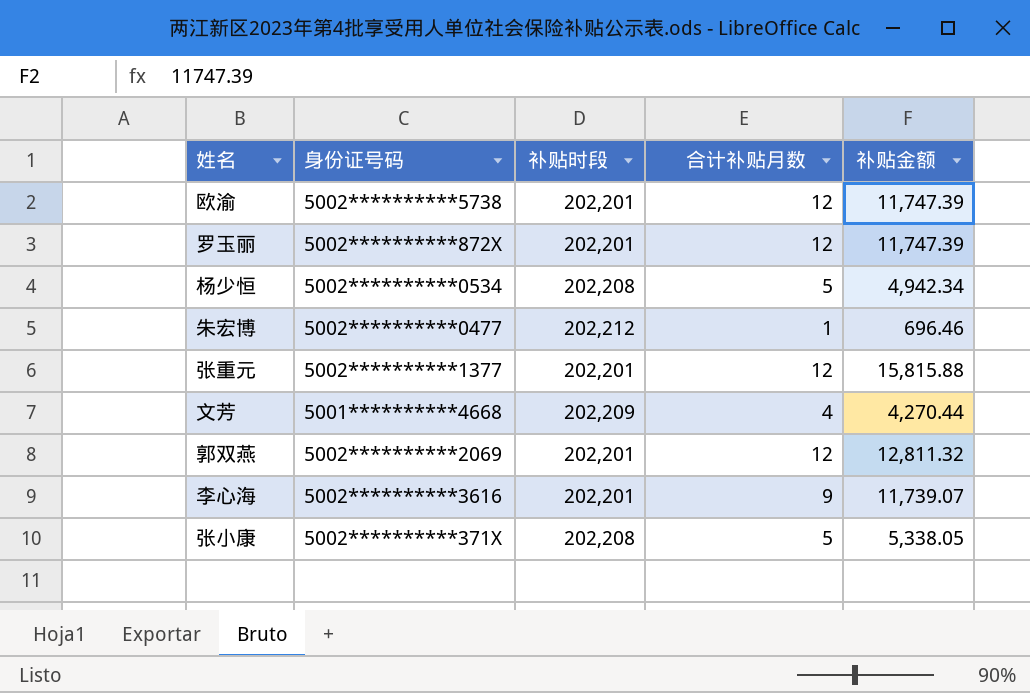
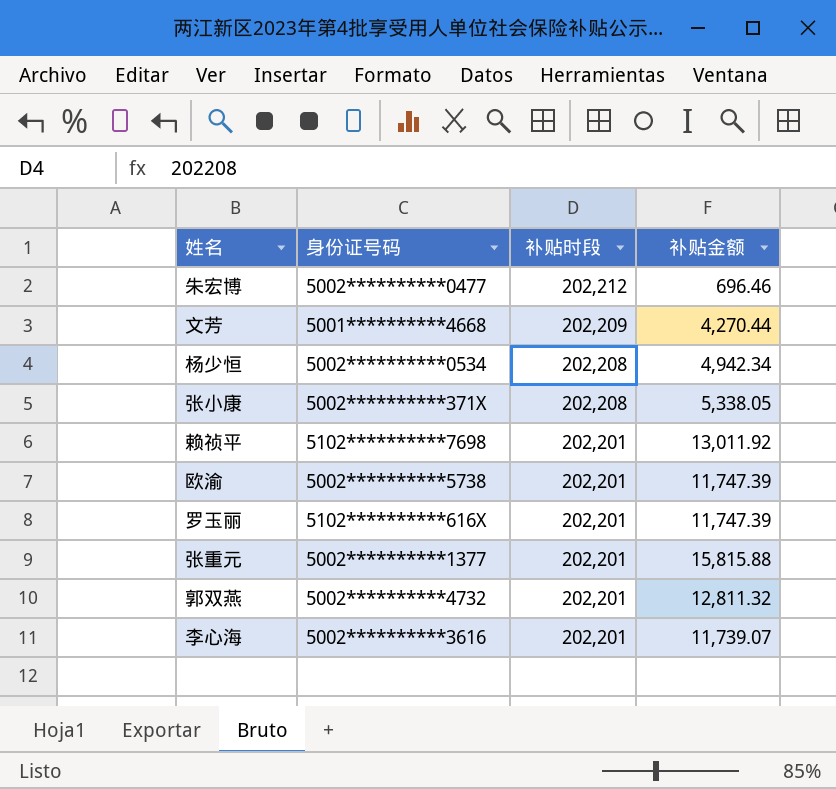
row order: none -> 补贴时段 descending
column 合计补贴月数 | position: 4 -> none
row 赖祯平: none -> 5102**********7698 | 202,201 | 13,011.92
罗玉丽 | 身份证号码: 5002**********872X -> 5102**********616X
郭双燕 | 身份证号码: 5002**********2069 -> 5002**********4732

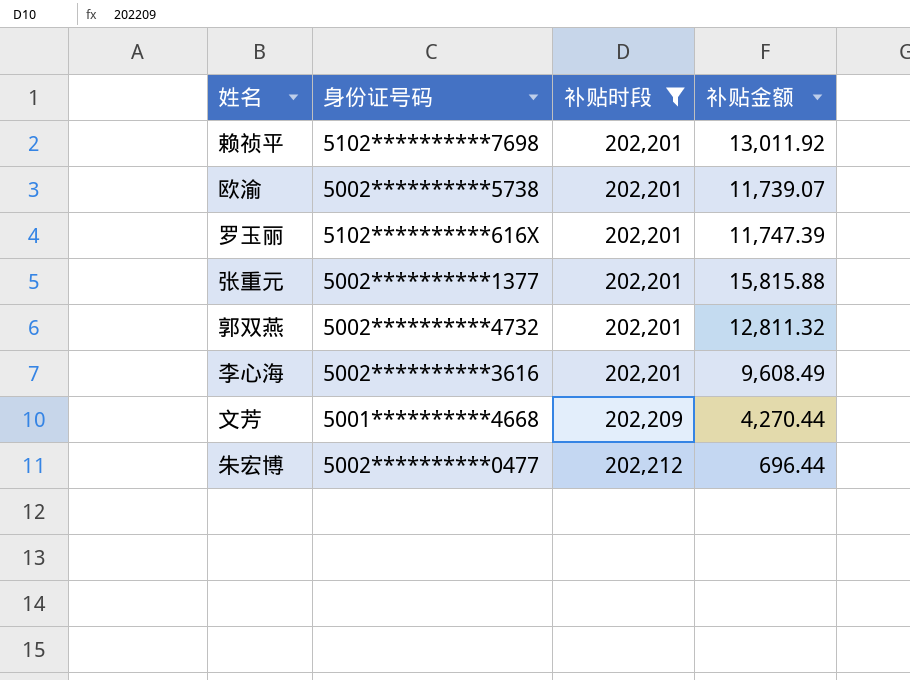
filter: none -> 补贴时段 != 202,208
row order: 补贴时段 descending -> 补贴时段 ascending
欧渝 | 补贴金额: 11,747.39 -> 11,739.07
李心海 | 补贴金额: 11,739.07 -> 9,608.49
朱宏博 | 补贴金额: 696.46 -> 696.44

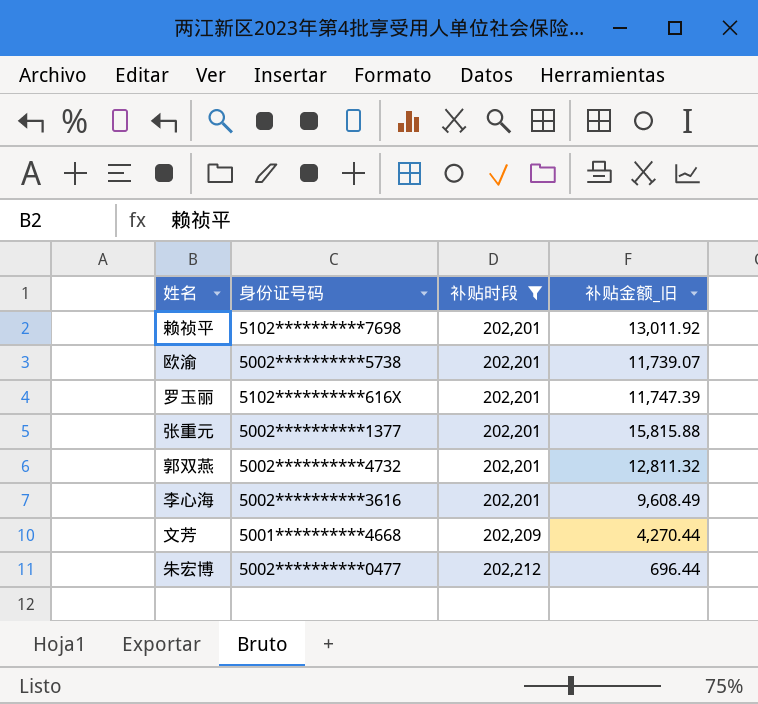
column name: 补贴金额 -> 补贴金额_旧

